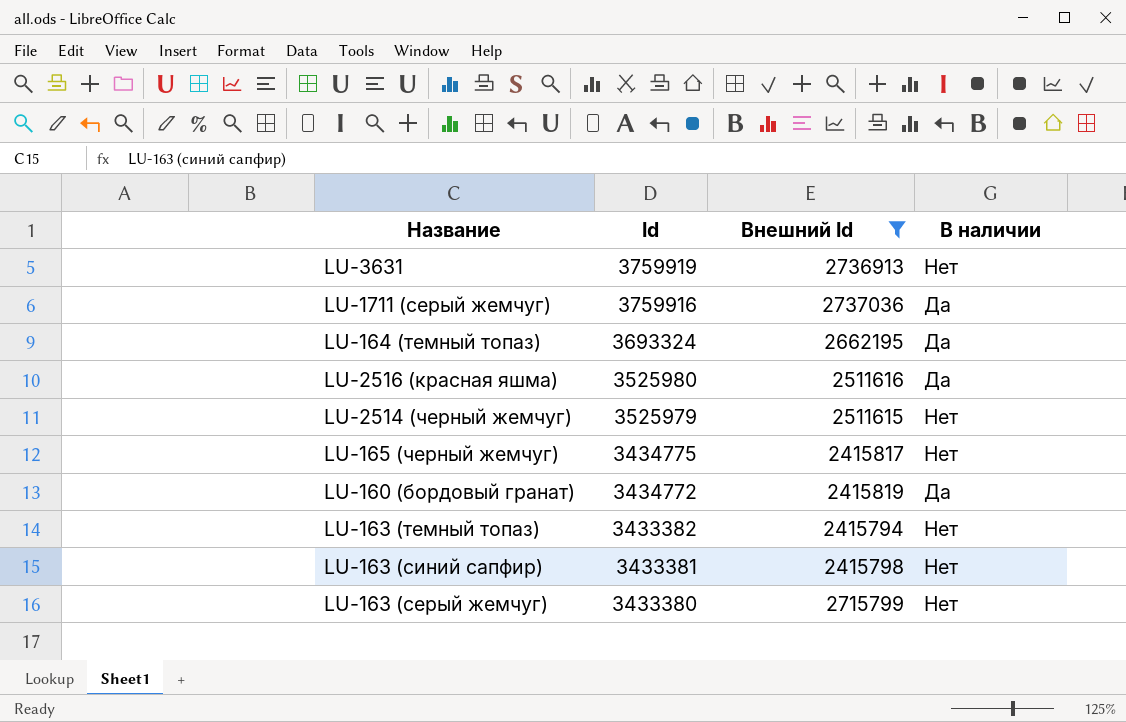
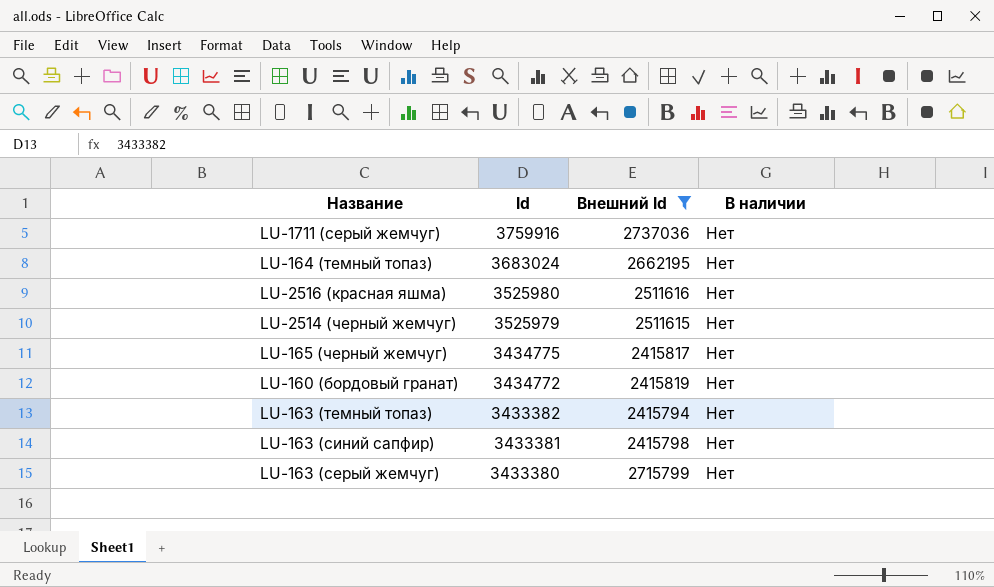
row LU-3631: 3759919 | 2736913 | Нет -> none
LU-1711 (серый жемчуг) | В наличии: Да -> Нет
LU-164 (темный топаз) | Id: 3693324 -> 3683024
LU-164 (темный топаз) | В наличии: Да -> Нет
LU-2516 (красная яшма) | В наличии: Да -> Нет
LU-160 (бордовый гранат) | В наличии: Да -> Нет

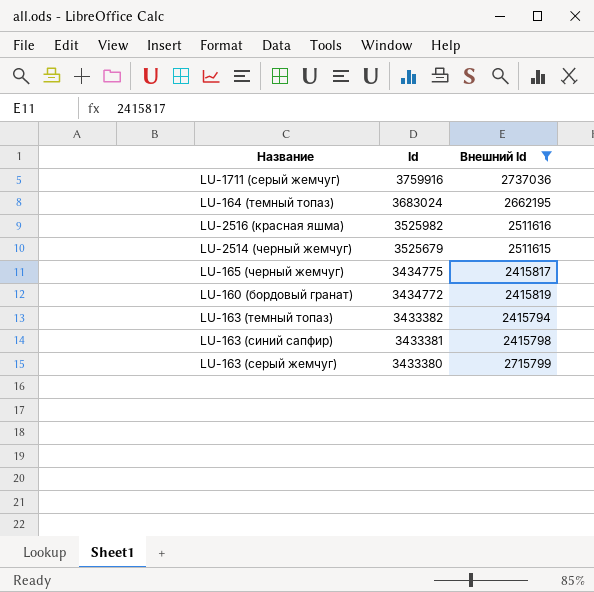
column В наличии | position: 4 -> none
LU-2516 (красная яшма) | Id: 3525980 -> 3525982
LU-2514 (черный жемчуг) | Id: 3525979 -> 3525679

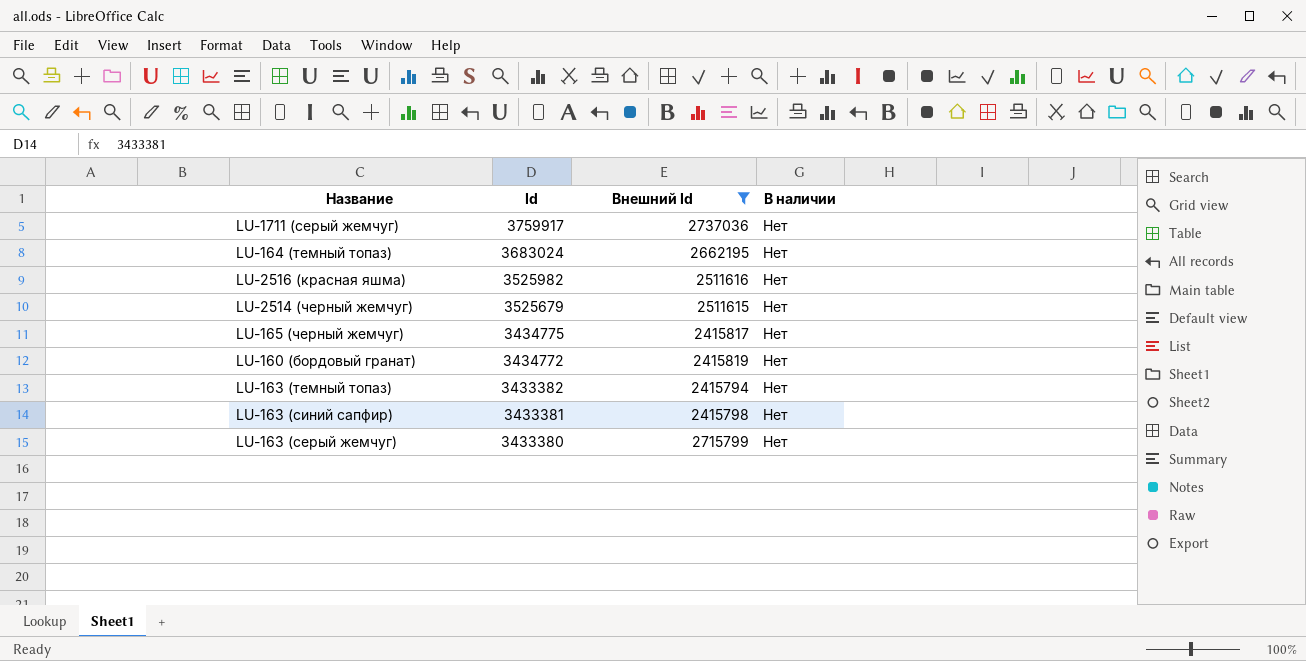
column В наличии | position: none -> 4
LU-1711 (серый жемчуг) | Id: 3759916 -> 3759917

